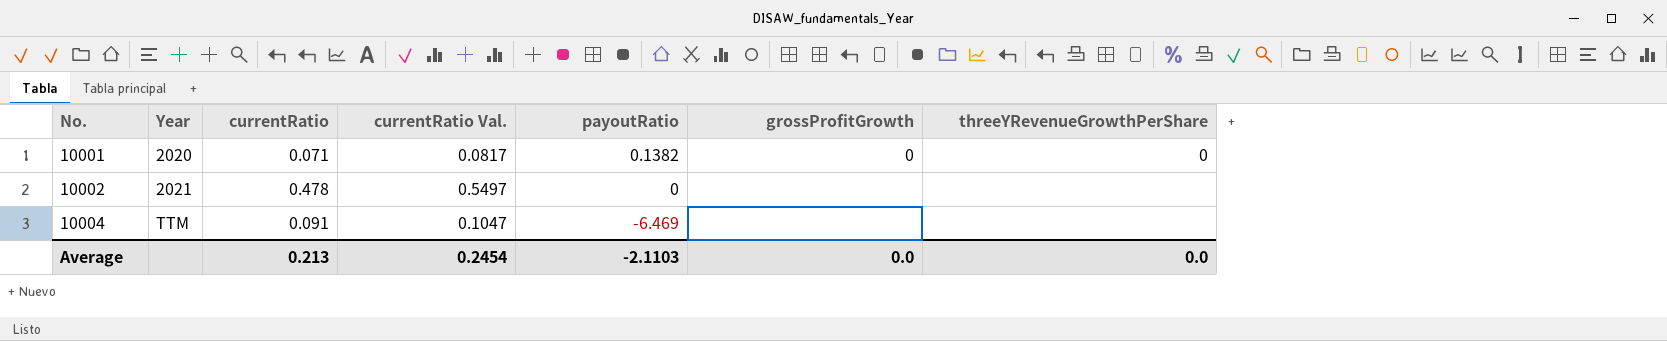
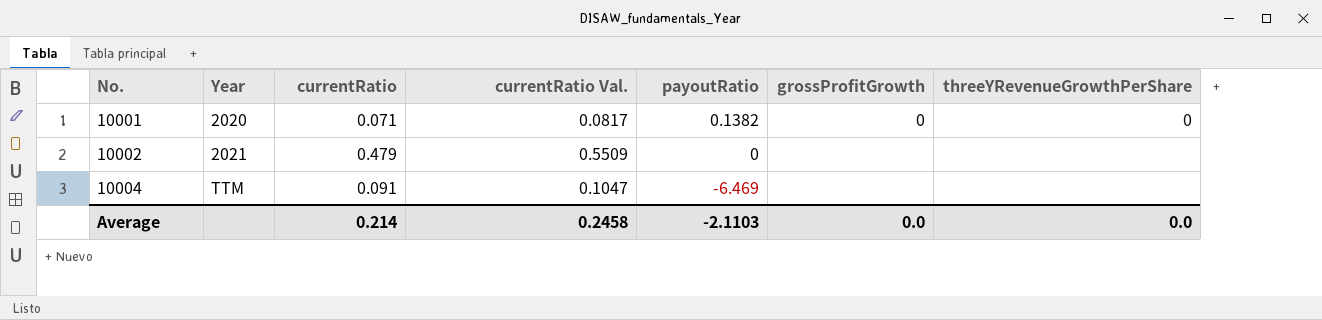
10002 | currentRatio: 0.478 -> 0.479
10002 | currentRatio Val.: 0.5497 -> 0.5509
Average | currentRatio: 0.213 -> 0.214
Average | currentRatio Val.: 0.2454 -> 0.2458

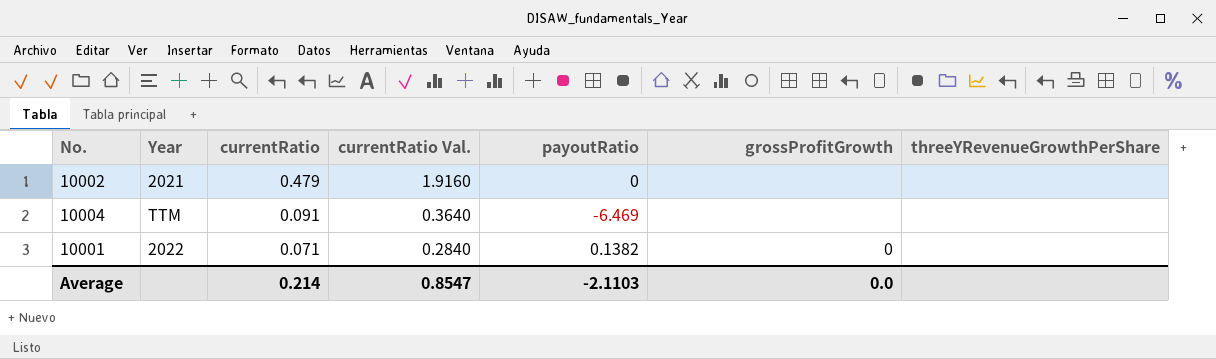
row order: No. ascending -> currentRatio descending
column currentRatio Val. | formula: [currentRatio] * 1.15 -> [currentRatio] * 4
10001 | Year: 2020 -> 2022
10001 | threeYRevenueGrowthPerShare: 0 -> none
Average | currentRatio Val.: 0.2458 -> 0.8547
Average | threeYRevenueGrowthPerShare: 0.0 -> none

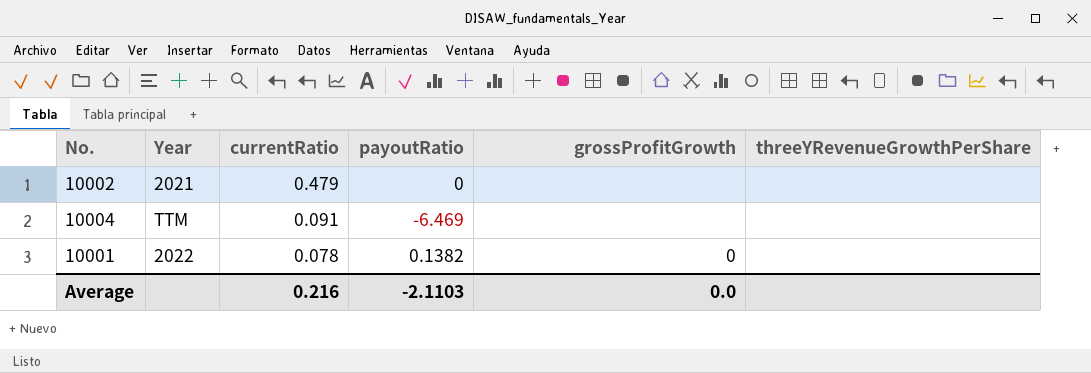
column currentRatio Val. | formula: [currentRatio] * 4 -> none
10001 | currentRatio: 0.071 -> 0.078
Average | currentRatio: 0.214 -> 0.216

